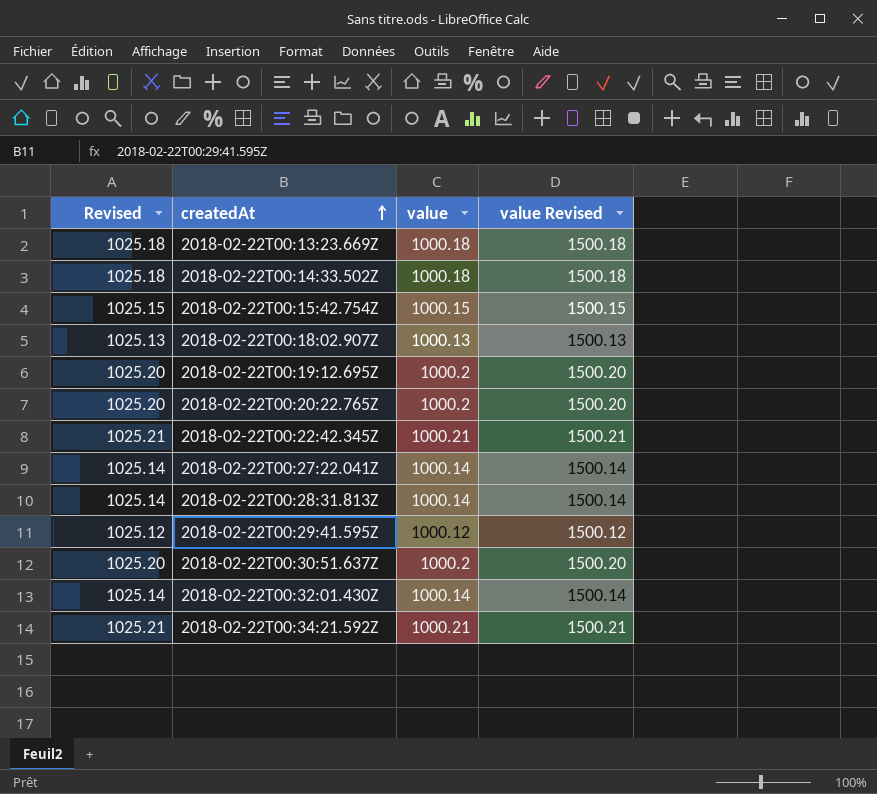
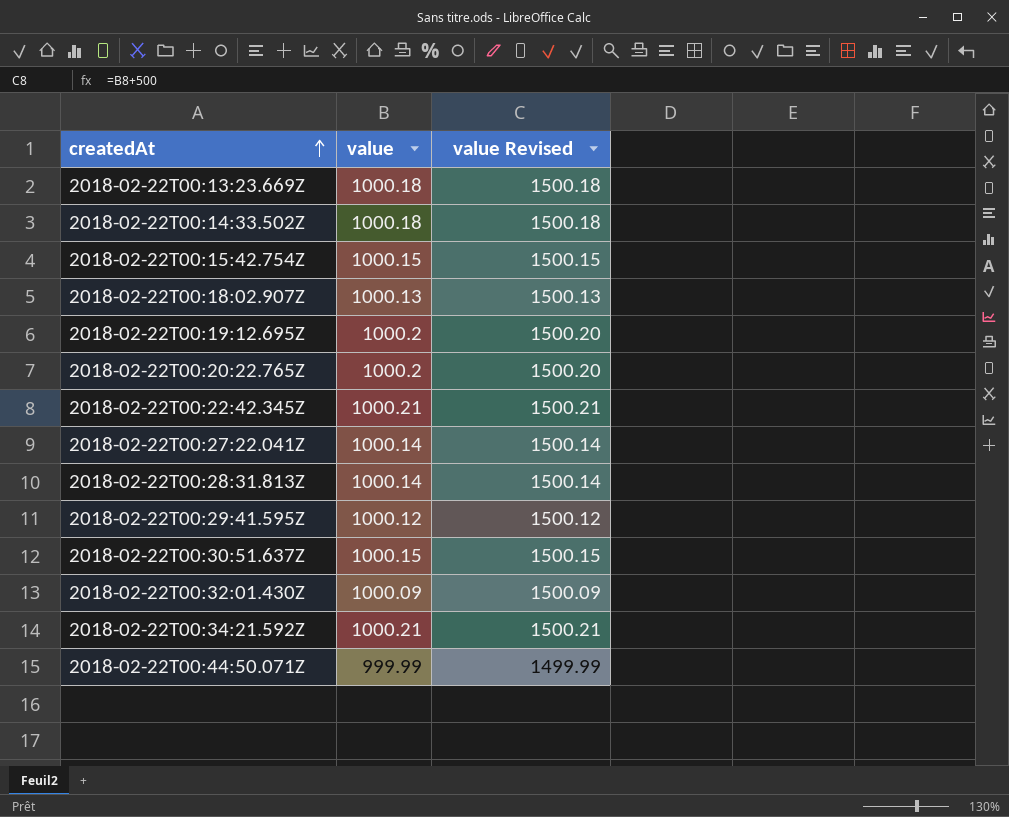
column Revised | formula: [value] + 25 -> none
2018-02-22T00:30:51.637Z | value: 1000.2 -> 1000.15
2018-02-22T00:30:51.637Z | value Revised: 1500.20 -> 1500.15
2018-02-22T00:32:01.430Z | value: 1000.14 -> 1000.09
2018-02-22T00:32:01.430Z | value Revised: 1500.14 -> 1500.09
row 2018-02-22T00:44:50.071Z: none -> 999.99 | 1499.99

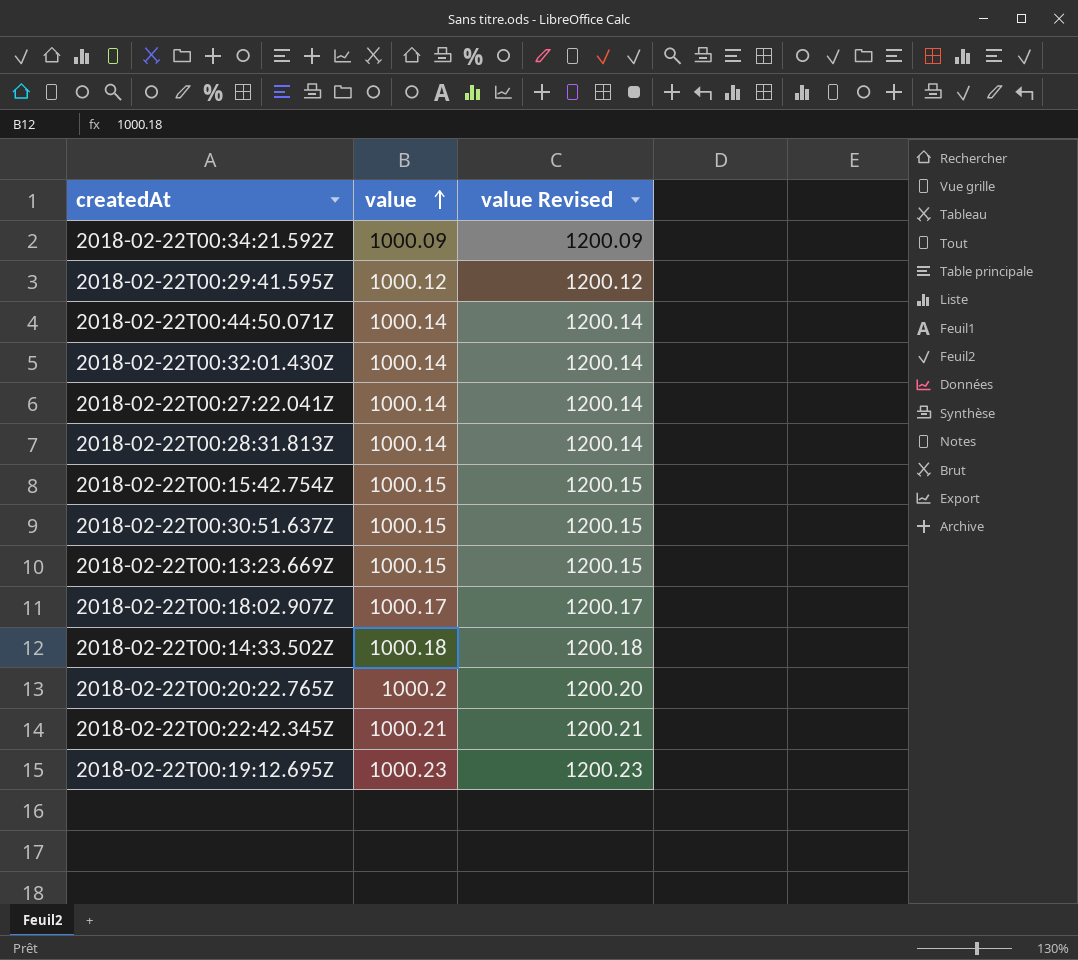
row order: createdAt ascending -> value ascending
column value Revised | formula: [value] + 500 -> [value] + 200
2018-02-22T00:34:21.592Z | value: 1000.21 -> 1000.09
2018-02-22T00:44:50.071Z | value: 999.99 -> 1000.14
2018-02-22T00:32:01.430Z | value: 1000.09 -> 1000.14
2018-02-22T00:13:23.669Z | value: 1000.18 -> 1000.15
2018-02-22T00:18:02.907Z | value: 1000.13 -> 1000.17
2018-02-22T00:19:12.695Z | value: 1000.2 -> 1000.23

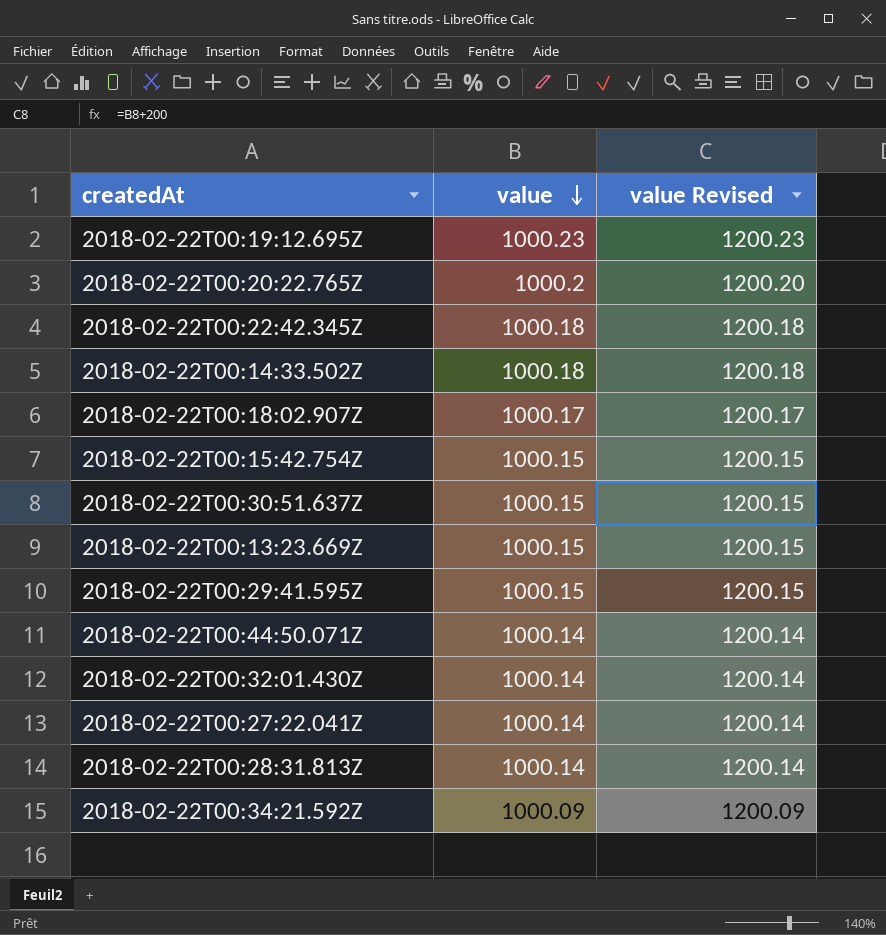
row order: value ascending -> value descending
2018-02-22T00:22:42.345Z | value: 1000.21 -> 1000.18
2018-02-22T00:22:42.345Z | value Revised: 1200.21 -> 1200.18
2018-02-22T00:29:41.595Z | value: 1000.12 -> 1000.15
2018-02-22T00:29:41.595Z | value Revised: 1200.12 -> 1200.15

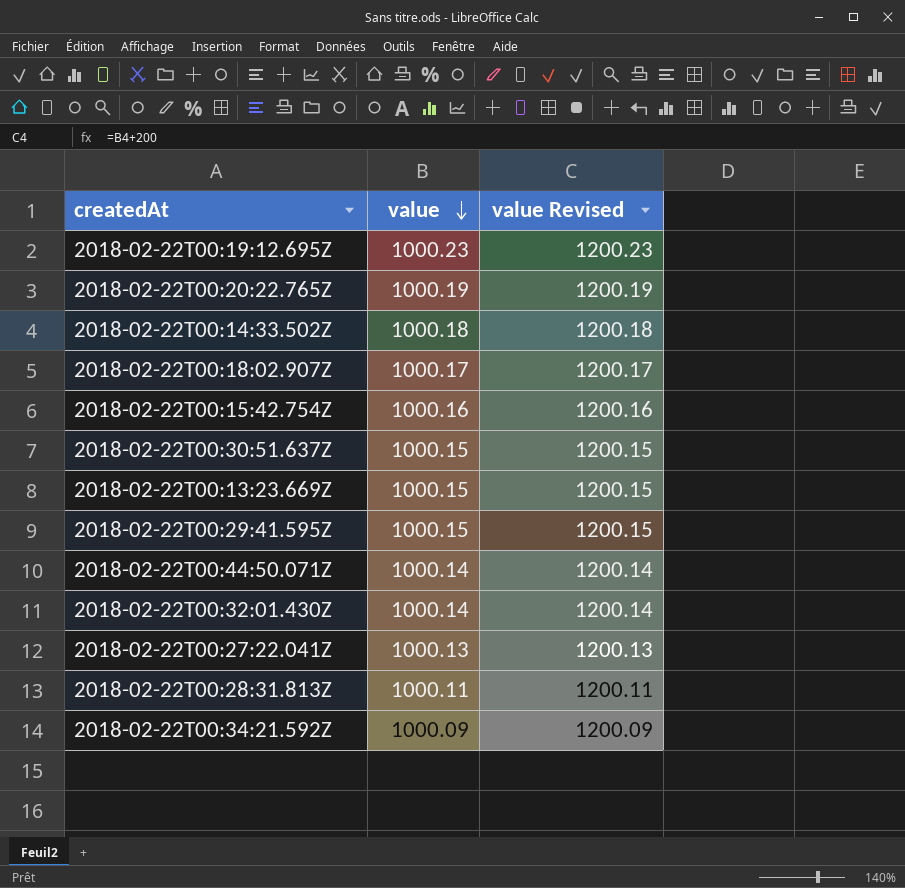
row 2018-02-22T00:22:42.345Z: 1000.18 | 1200.18 -> none
2018-02-22T00:20:22.765Z | value: 1000.2 -> 1000.19
2018-02-22T00:20:22.765Z | value Revised: 1200.20 -> 1200.19
2018-02-22T00:15:42.754Z | value: 1000.15 -> 1000.16
2018-02-22T00:15:42.754Z | value Revised: 1200.15 -> 1200.16
2018-02-22T00:27:22.041Z | value: 1000.14 -> 1000.13
2018-02-22T00:27:22.041Z | value Revised: 1200.14 -> 1200.13
2018-02-22T00:28:31.813Z | value: 1000.14 -> 1000.11
2018-02-22T00:28:31.813Z | value Revised: 1200.14 -> 1200.11

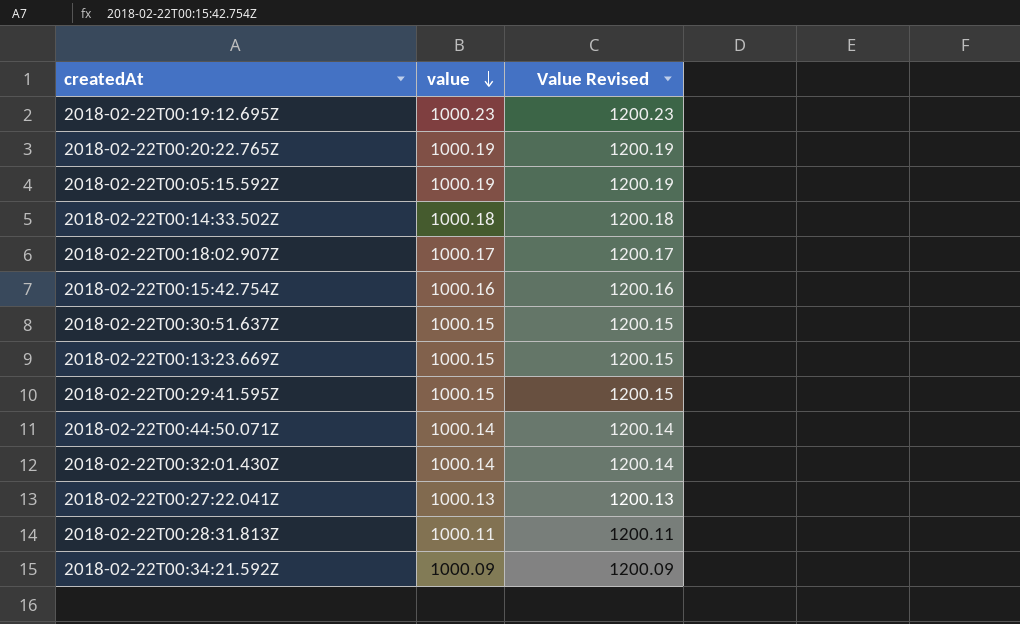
column name: value Revised -> Value Revised
row 2018-02-22T00:05:15.592Z: none -> 1000.19 | 1200.19

